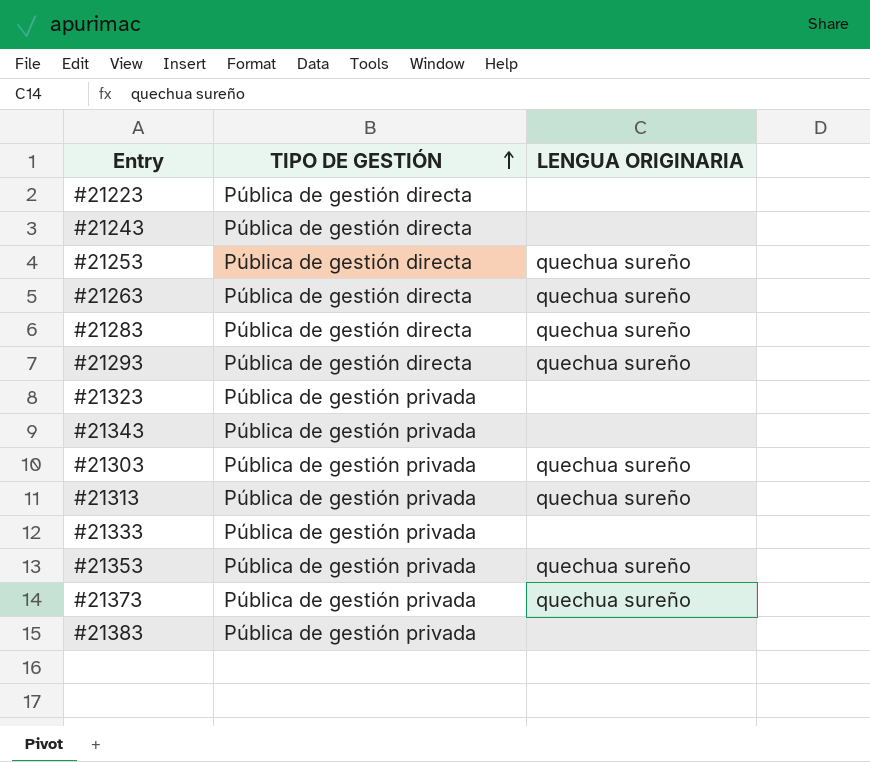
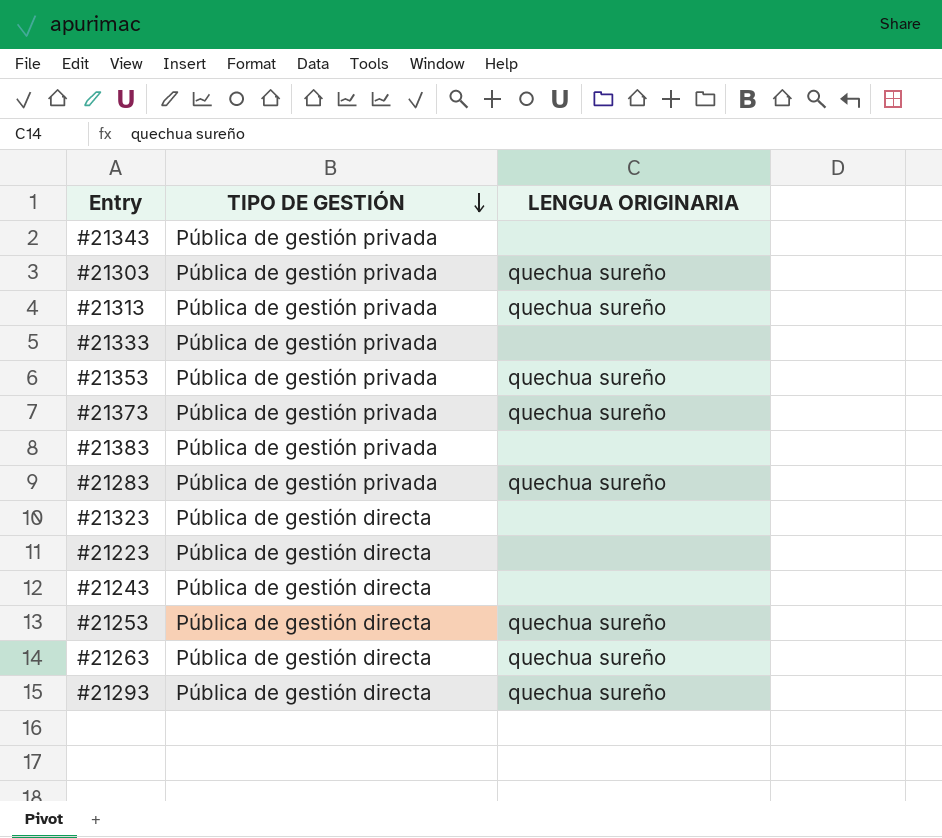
row order: TIPO DE GESTIÓN ascending -> TIPO DE GESTIÓN descending
#21283 | TIPO DE GESTIÓN: Pública de gestión directa -> Pública de gestión privada
#21323 | TIPO DE GESTIÓN: Pública de gestión privada -> Pública de gestión directa

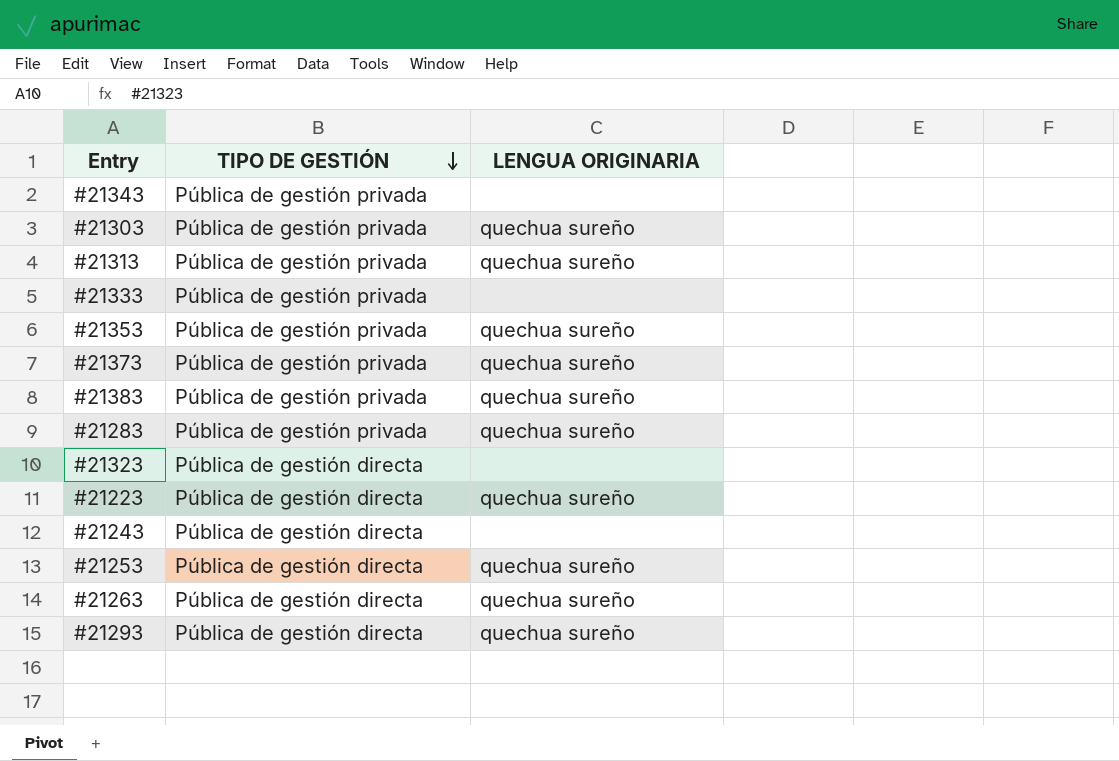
#21383 | LENGUA ORIGINARIA: none -> quechua sureño
#21223 | LENGUA ORIGINARIA: none -> quechua sureño

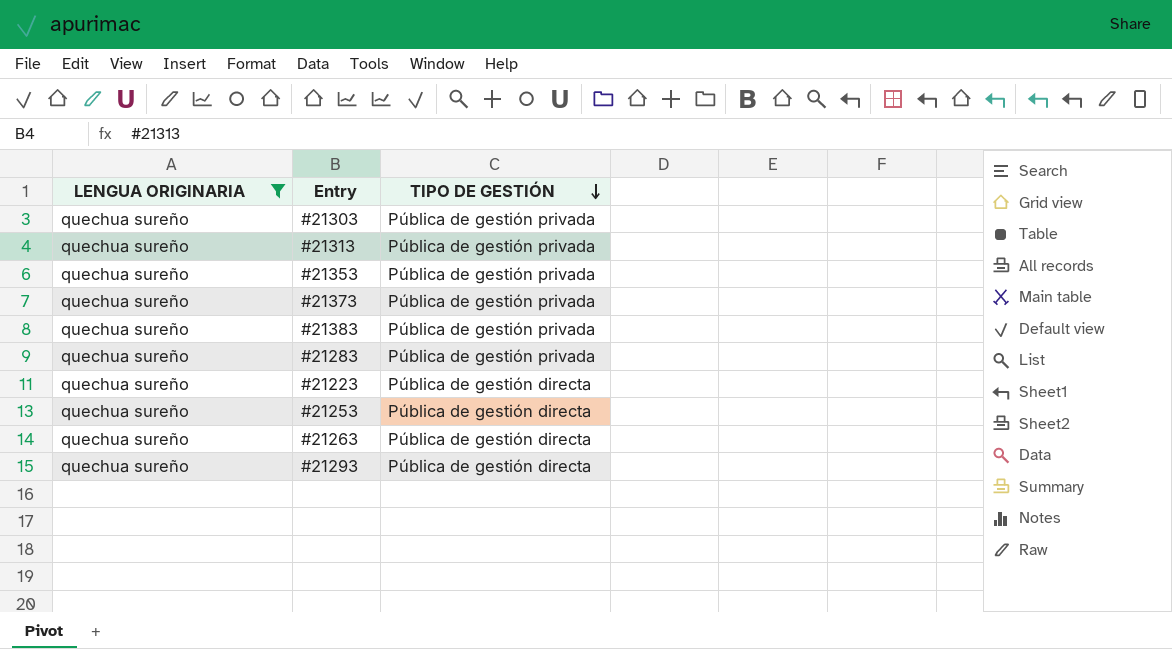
filter: none -> LENGUA ORIGINARIA = quechua sureño
column LENGUA ORIGINARIA | position: 3 -> 1

